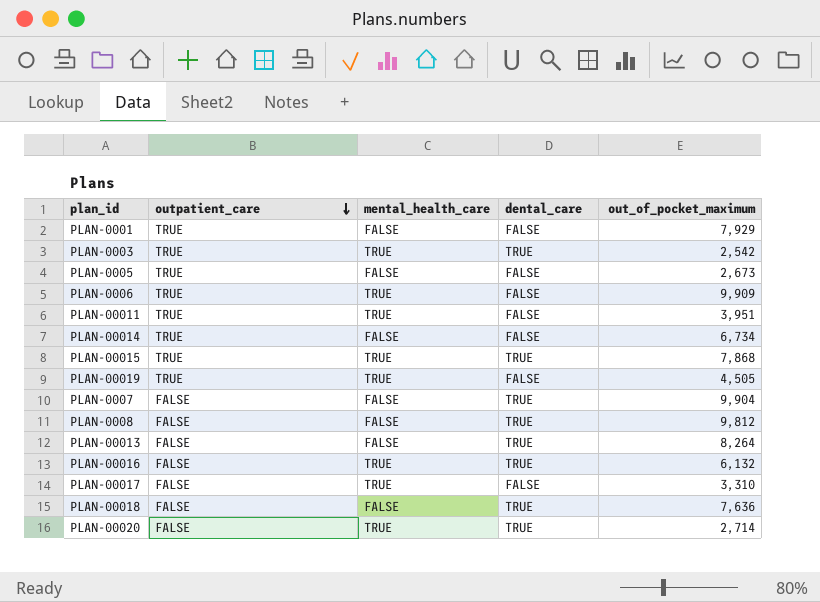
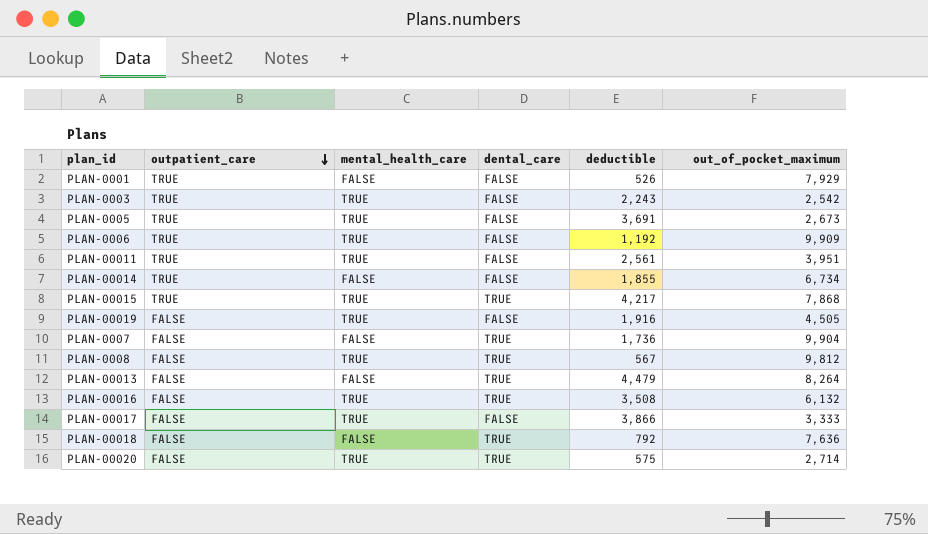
column deductible | position: none -> 5
PLAN-0003 | dental_care: TRUE -> FALSE
PLAN-0005 | mental_health_care: FALSE -> TRUE
PLAN-00019 | outpatient_care: TRUE -> FALSE
PLAN-0008 | mental_health_care: FALSE -> TRUE
PLAN-00017 | out_of_pocket_maximum: 3,310 -> 3,333

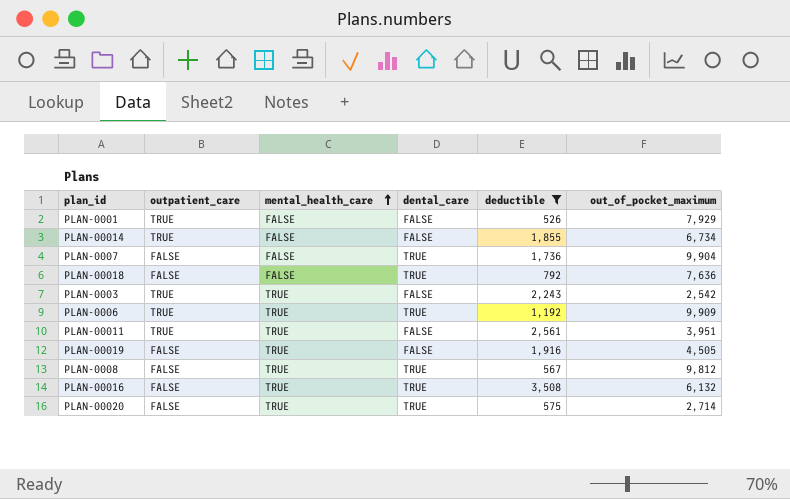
filter: none -> deductible <= 3,508
row order: outpatient_care descending -> mental_health_care ascending
PLAN-0006 | dental_care: FALSE -> TRUE

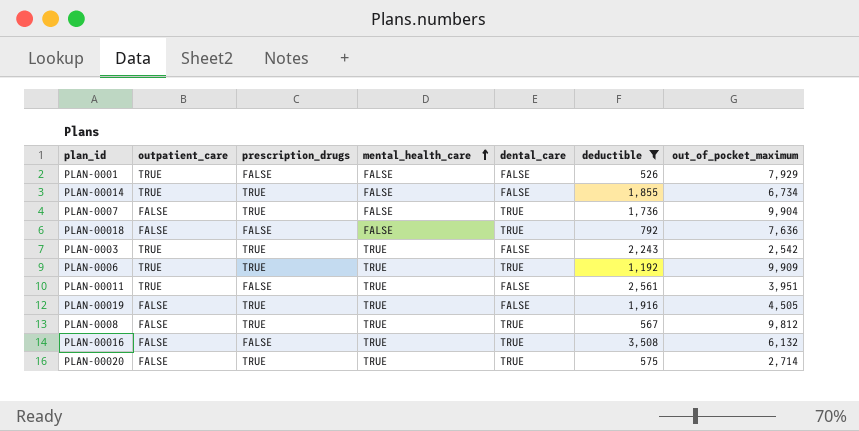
column prescription_drugs | position: none -> 3

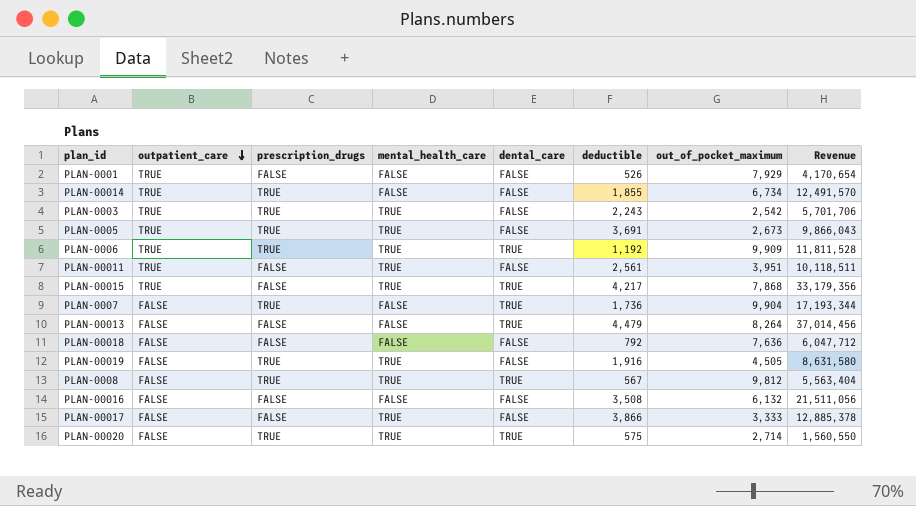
filter: deductible <= 3,508 -> none
row order: mental_health_care ascending -> outpatient_care descending
column Revenue | formula: none -> [deductible] * [out_of_pocket_maximum]
PLAN-00018 | dental_care: TRUE -> FALSE
PLAN-00016 | mental_health_care: TRUE -> FALSE
PLAN-00016 | dental_care: TRUE -> FALSE

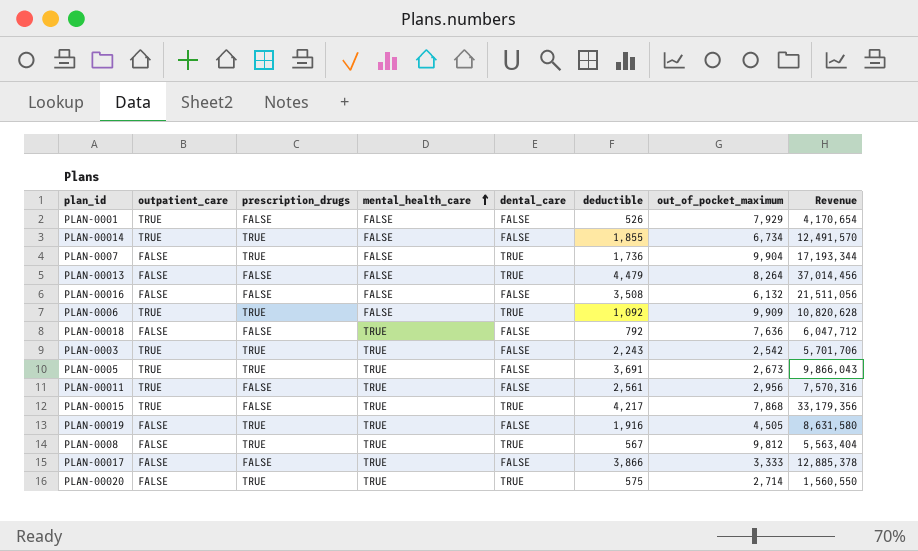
row order: outpatient_care descending -> mental_health_care ascending
PLAN-0006 | mental_health_care: TRUE -> FALSE
PLAN-0006 | deductible: 1,192 -> 1,092
PLAN-0006 | Revenue: 11,811,528 -> 10,820,628
PLAN-00018 | mental_health_care: FALSE -> TRUE
PLAN-00011 | out_of_pocket_maximum: 3,951 -> 2,956
PLAN-00011 | Revenue: 10,118,511 -> 7,570,316

